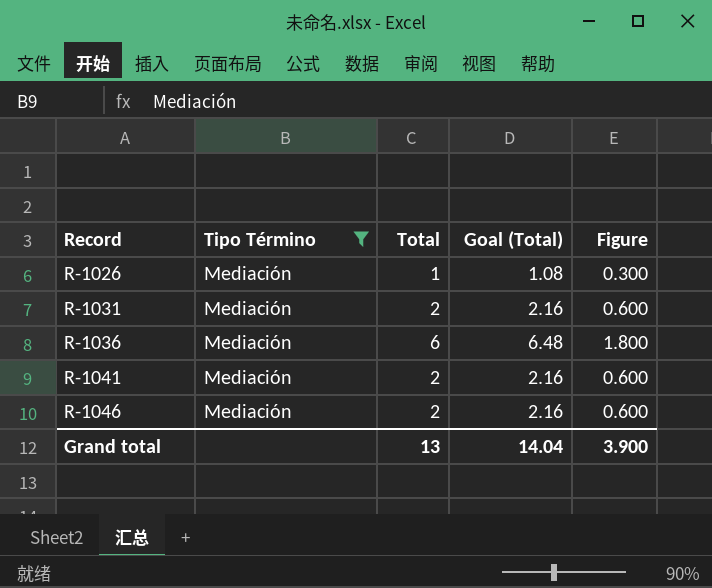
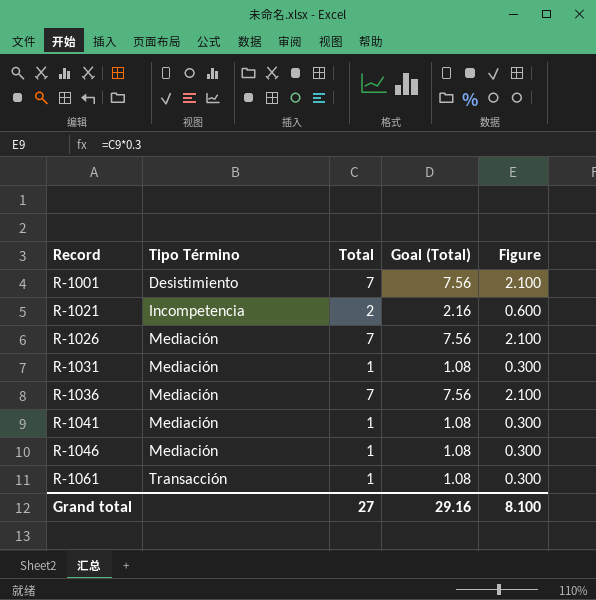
filter: Tipo Término = Mediación -> none
R-1026 | Total: 1 -> 7
R-1026 | Goal (Total): 1.08 -> 7.56
R-1026 | Figure: 0.300 -> 2.100
R-1031 | Total: 2 -> 1
R-1031 | Goal (Total): 2.16 -> 1.08
R-1031 | Figure: 0.600 -> 0.300
R-1036 | Total: 6 -> 7
R-1036 | Goal (Total): 6.48 -> 7.56
R-1036 | Figure: 1.800 -> 2.100
R-1041 | Total: 2 -> 1
R-1041 | Goal (Total): 2.16 -> 1.08
R-1041 | Figure: 0.600 -> 0.300
R-1046 | Total: 2 -> 1
R-1046 | Goal (Total): 2.16 -> 1.08
R-1046 | Figure: 0.600 -> 0.300
Grand total | Total: 13 -> 27
Grand total | Goal (Total): 14.04 -> 29.16
Grand total | Figure: 3.900 -> 8.100

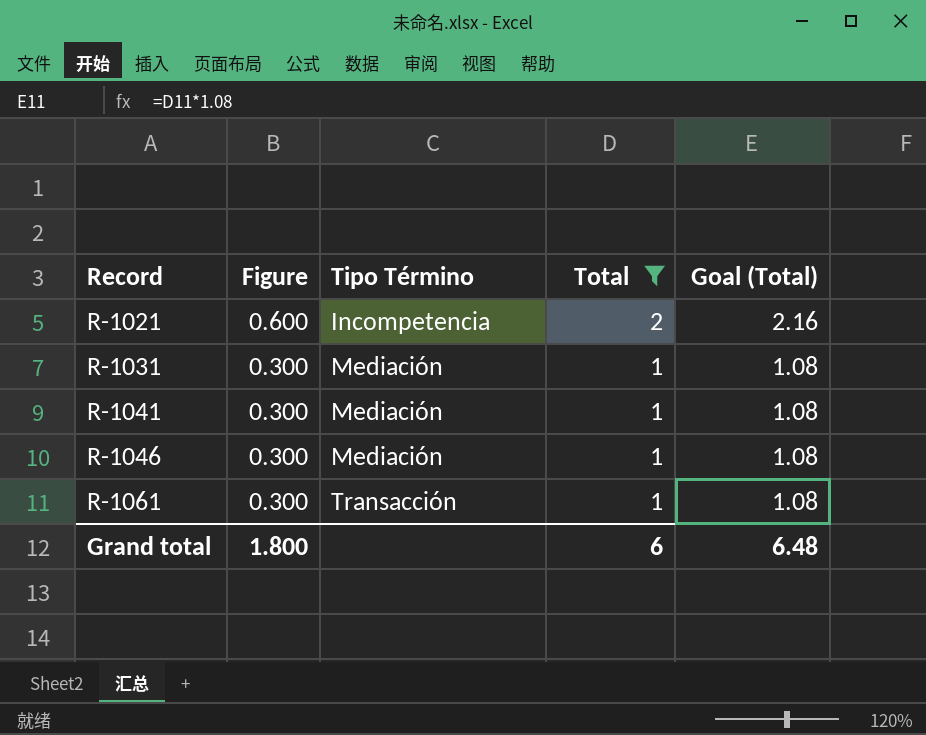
filter: none -> Total != 7
column Figure | position: 5 -> 2
Grand total | Figure: 8.100 -> 1.800
Grand total | Total: 27 -> 6
Grand total | Goal (Total): 29.16 -> 6.48

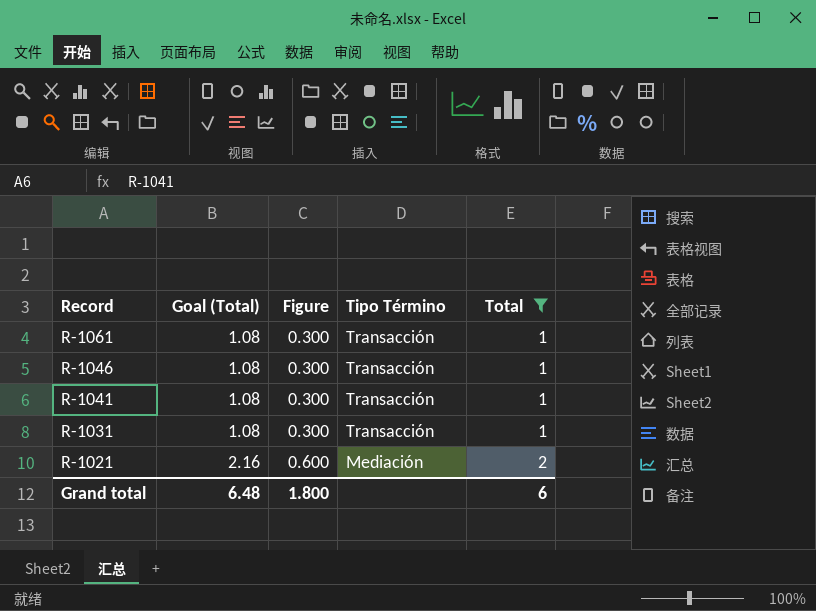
row order: Record ascending -> Record descending
column Goal (Total) | position: 5 -> 2
R-1046 | Tipo Término: Mediación -> Transacción
R-1041 | Tipo Término: Mediación -> Transacción
R-1031 | Tipo Término: Mediación -> Transacción
R-1021 | Tipo Término: Incompetencia -> Mediación

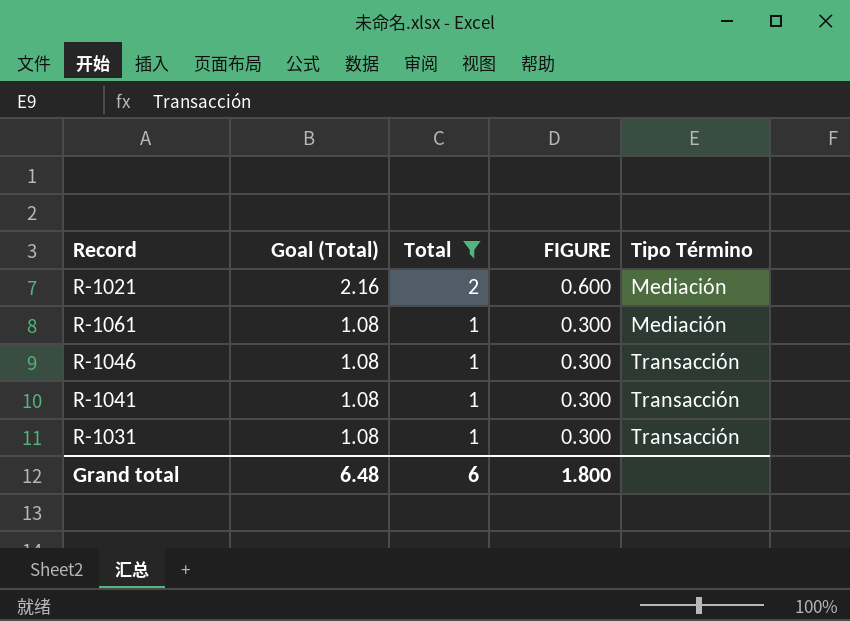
row order: Record descending -> Goal (Total) descending
column Total | position: 5 -> 3
column name: Figure -> FIGURE
R-1061 | Tipo Término: Transacción -> Mediación

